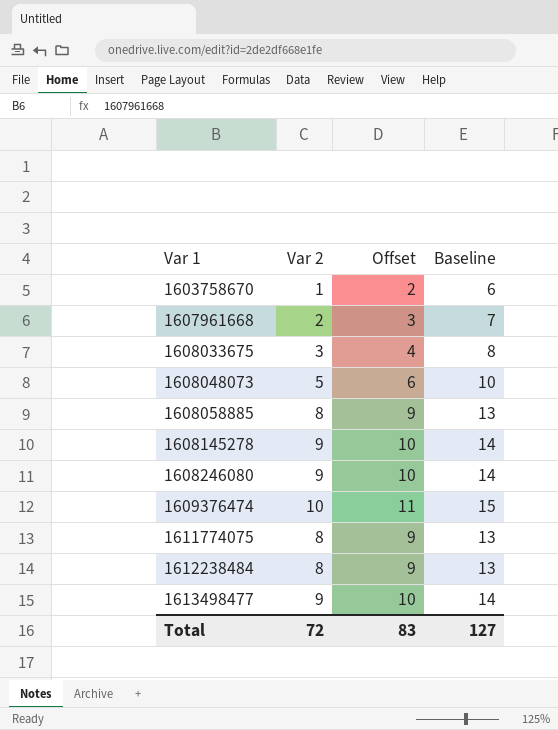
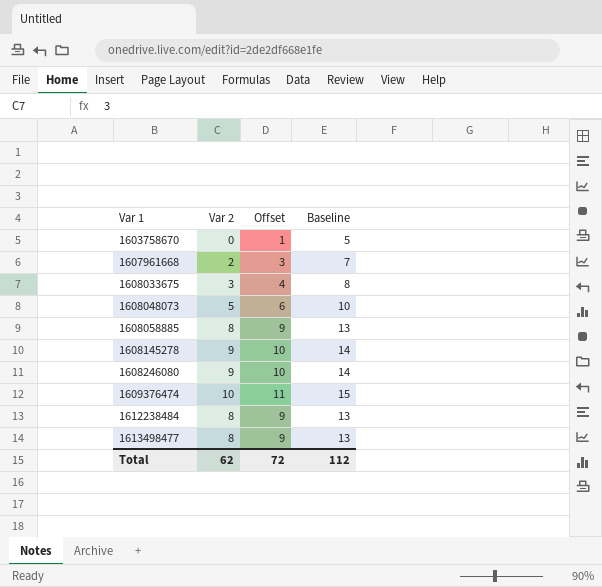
row 1611774075: 8 | 9 | 13 -> none
1603758670 | Var 2: 1 -> 0
1603758670 | Offset: 2 -> 1
1603758670 | Baseline: 6 -> 5
1613498477 | Var 2: 9 -> 8
1613498477 | Offset: 10 -> 9
1613498477 | Baseline: 14 -> 13
Total | Var 2: 72 -> 62
Total | Offset: 83 -> 72
Total | Baseline: 127 -> 112

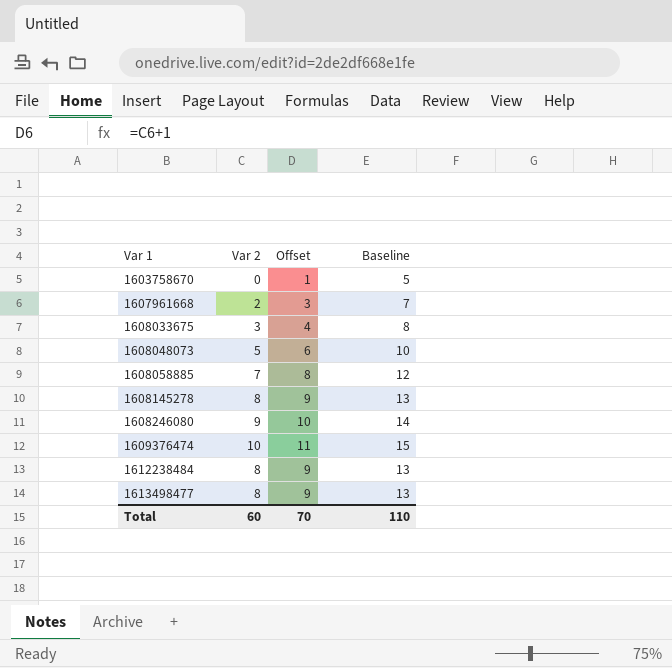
1608058885 | Var 2: 8 -> 7
1608058885 | Offset: 9 -> 8
1608058885 | Baseline: 13 -> 12
1608145278 | Var 2: 9 -> 8
1608145278 | Offset: 10 -> 9
1608145278 | Baseline: 14 -> 13
Total | Var 2: 62 -> 60
Total | Offset: 72 -> 70
Total | Baseline: 112 -> 110

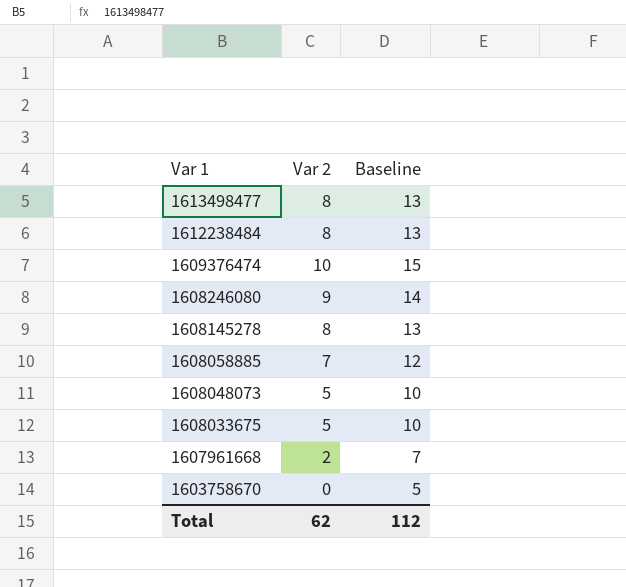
row order: Var 1 ascending -> Var 1 descending
column Offset | formula: [Var 2] + 1 -> none
1608033675 | Var 2: 3 -> 5
1608033675 | Baseline: 8 -> 10
Total | Var 2: 60 -> 62
Total | Baseline: 110 -> 112

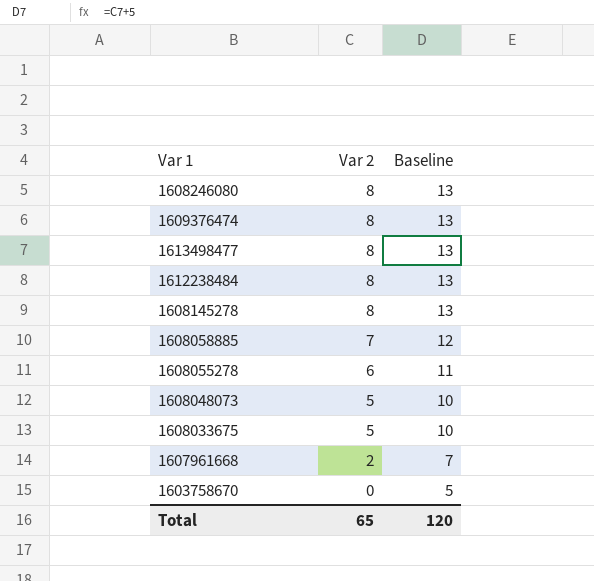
row order: Var 1 descending -> Var 2 descending
1608246080 | Var 2: 9 -> 8
1608246080 | Baseline: 14 -> 13
1609376474 | Var 2: 10 -> 8
1609376474 | Baseline: 15 -> 13
row 1608055278: none -> 6 | 11
Total | Var 2: 62 -> 65
Total | Baseline: 112 -> 120

